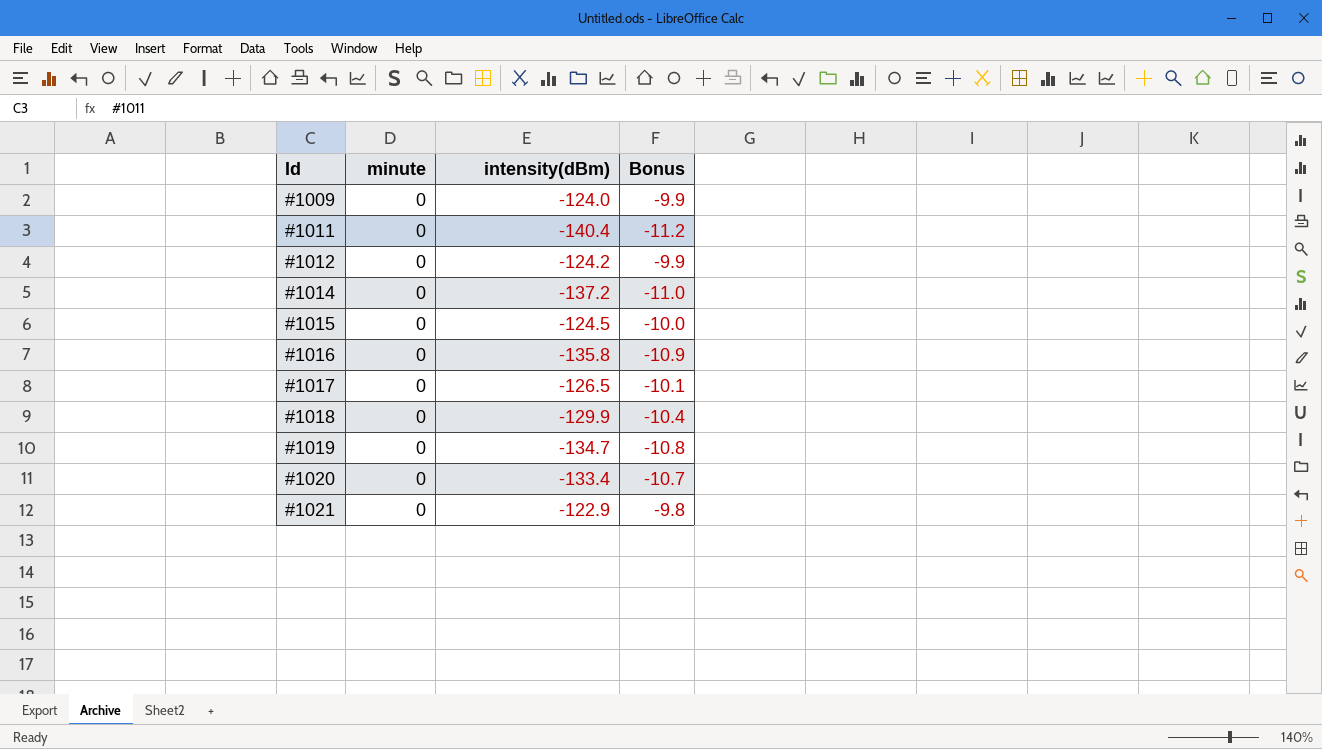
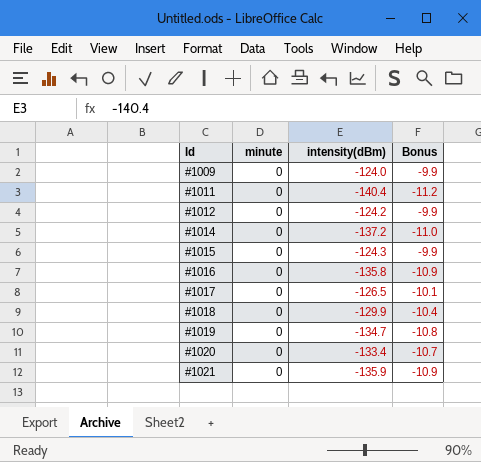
#1015 | intensity(dBm): -124.5 -> -124.3
#1015 | Bonus: -10.0 -> -9.9
#1021 | intensity(dBm): -122.9 -> -135.9
#1021 | Bonus: -9.8 -> -10.9

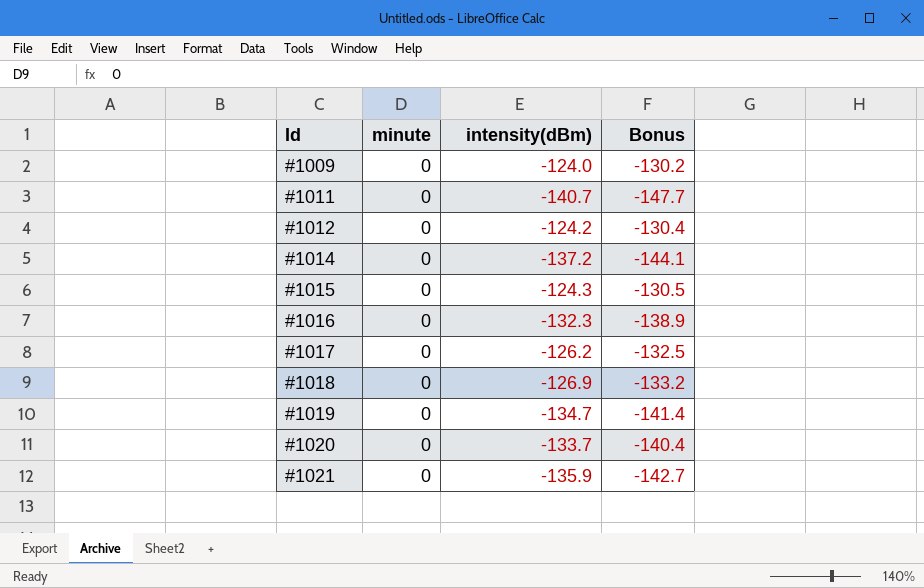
column Bonus | formula: [intensity(dBm)] * 0.08 -> [intensity(dBm)] * 1.05
#1011 | intensity(dBm): -140.4 -> -140.7
#1016 | intensity(dBm): -135.8 -> -132.3
#1017 | intensity(dBm): -126.5 -> -126.2
#1018 | intensity(dBm): -129.9 -> -126.9
#1020 | intensity(dBm): -133.4 -> -133.7

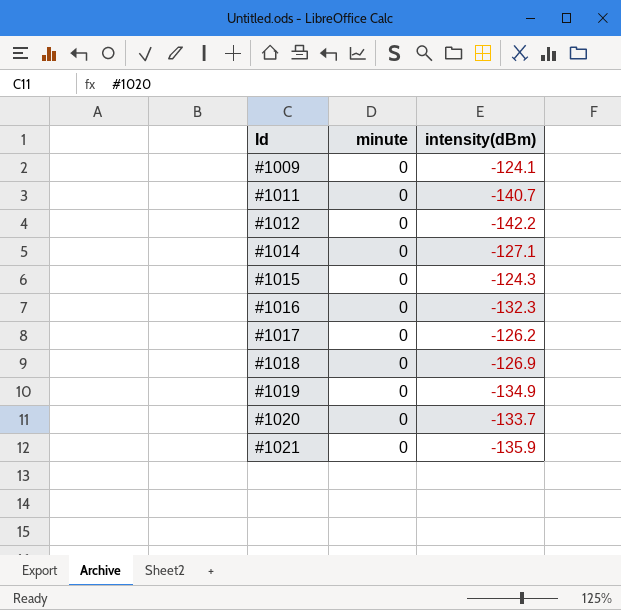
column Bonus | formula: [intensity(dBm)] * 1.05 -> none
#1009 | intensity(dBm): -124.0 -> -124.1
#1012 | intensity(dBm): -124.2 -> -142.2
#1014 | intensity(dBm): -137.2 -> -127.1
#1019 | intensity(dBm): -134.7 -> -134.9

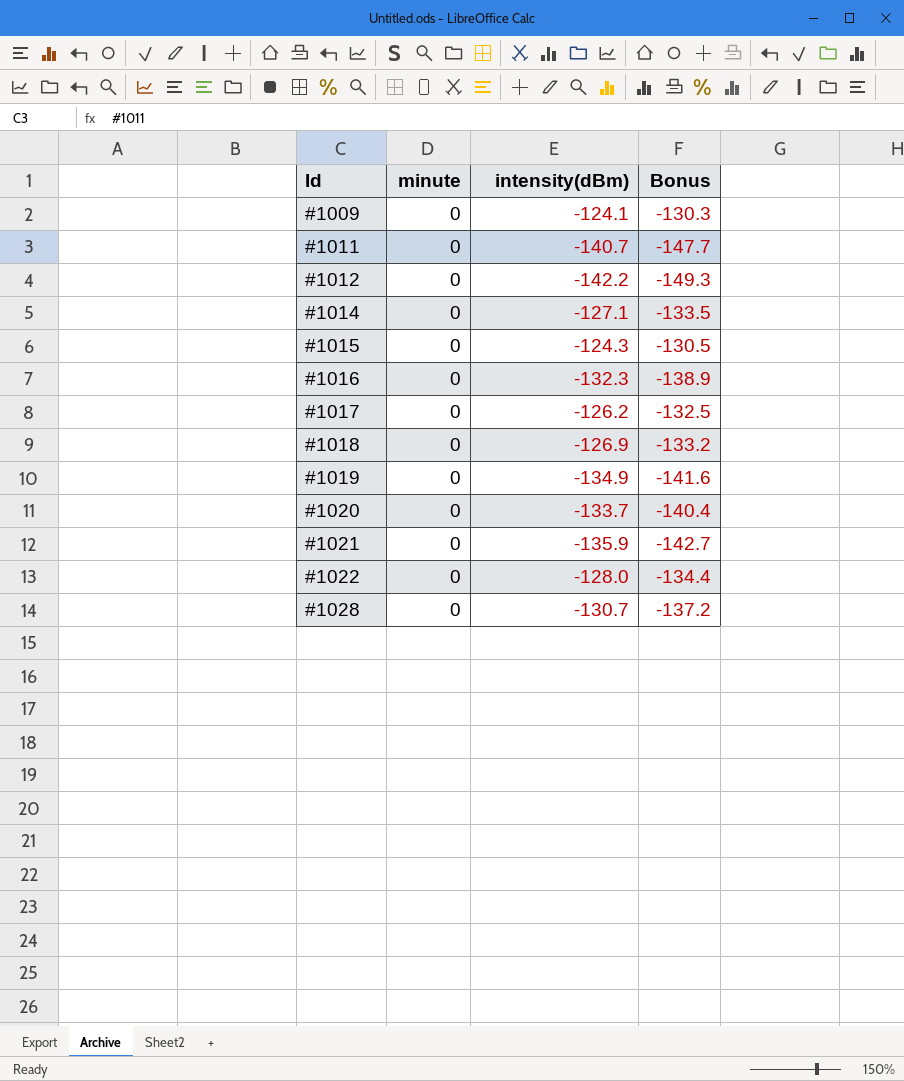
column Bonus | formula: none -> [intensity(dBm)] * 1.05
row #1022: none -> 0 | -128.0 | -134.4
row #1028: none -> 0 | -130.7 | -137.2

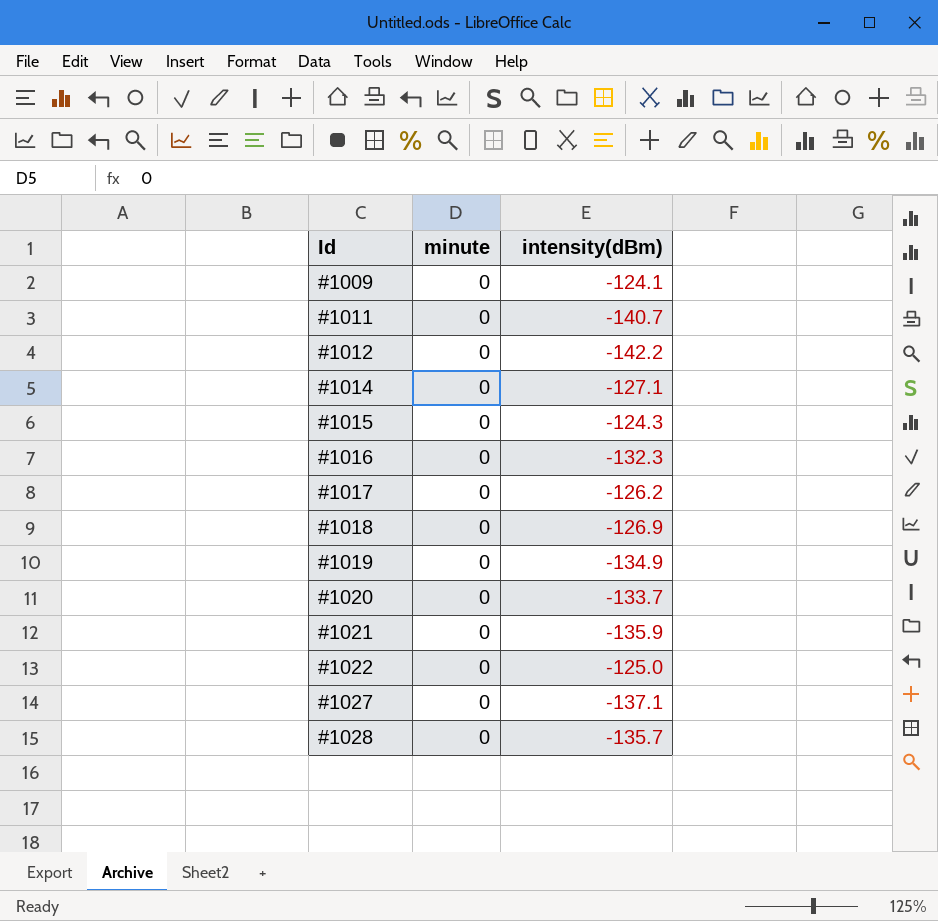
column Bonus | formula: [intensity(dBm)] * 1.05 -> none
#1022 | intensity(dBm): -128.0 -> -125.0
row #1027: none -> 0 | -137.1
#1028 | intensity(dBm): -130.7 -> -135.7

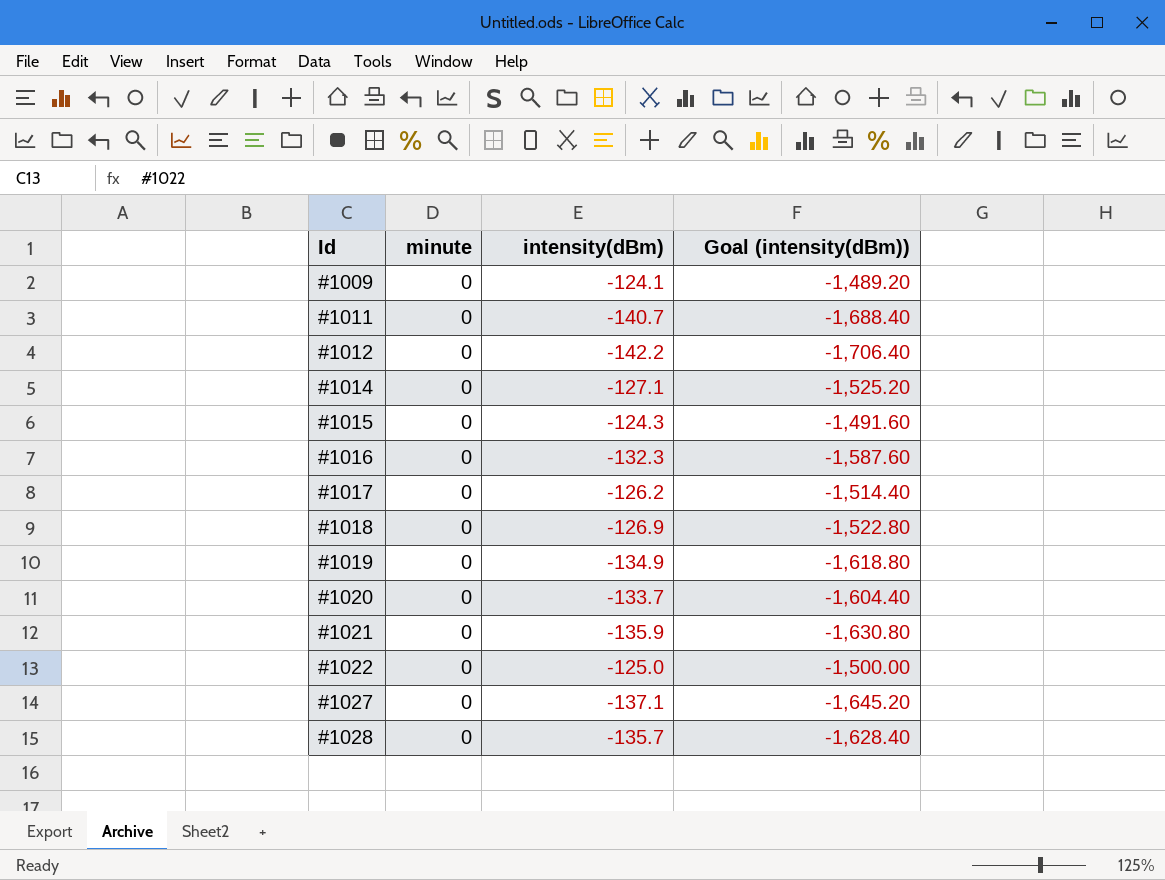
column Goal (intensity(dBm)) | formula: none -> [intensity(dBm)] * 12

